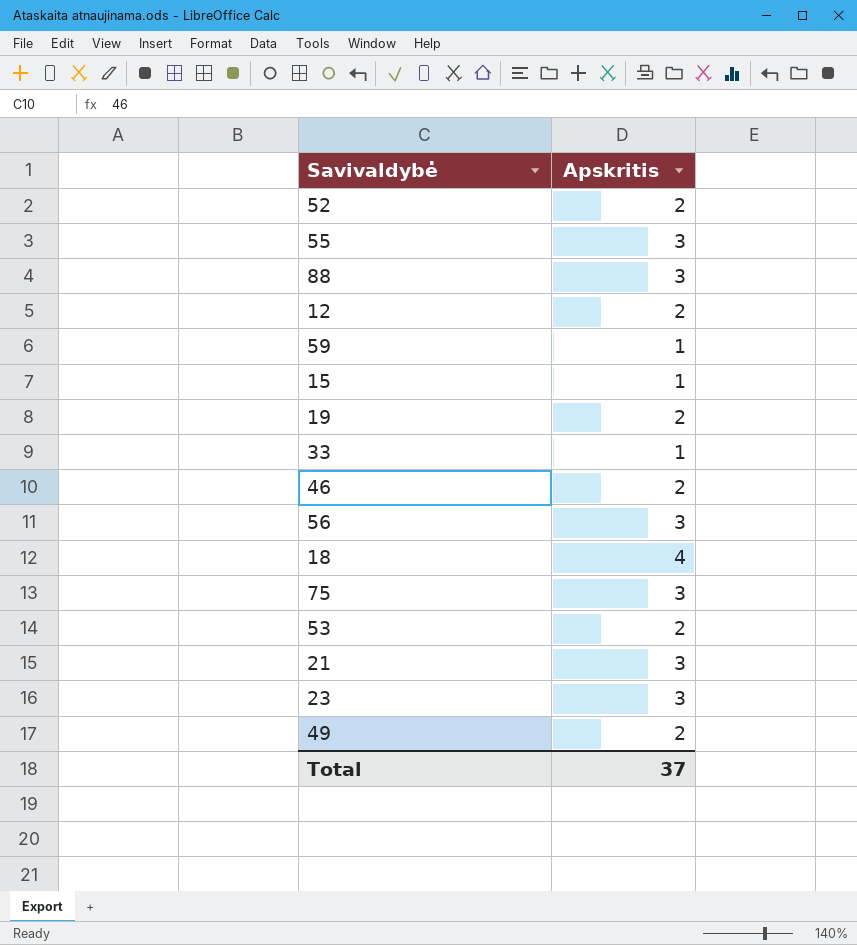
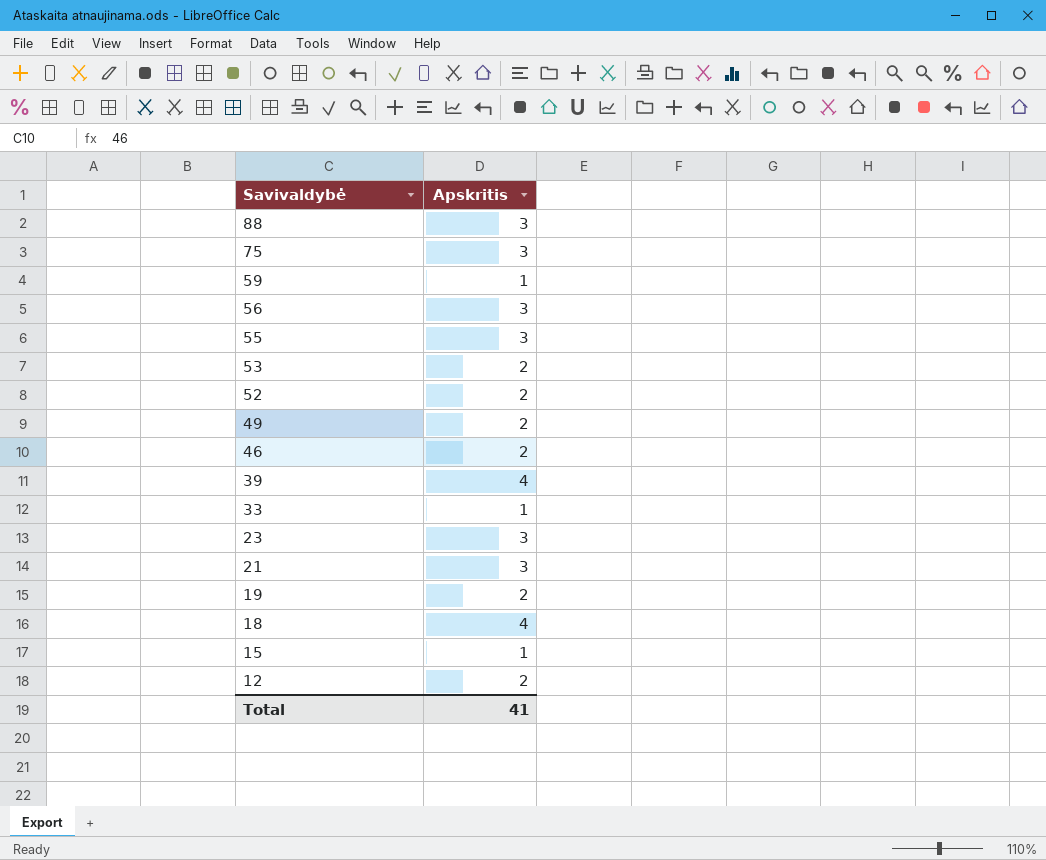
row order: none -> Savivaldybė descending
row 39: none -> 4
Total | Apskritis: 37 -> 41

